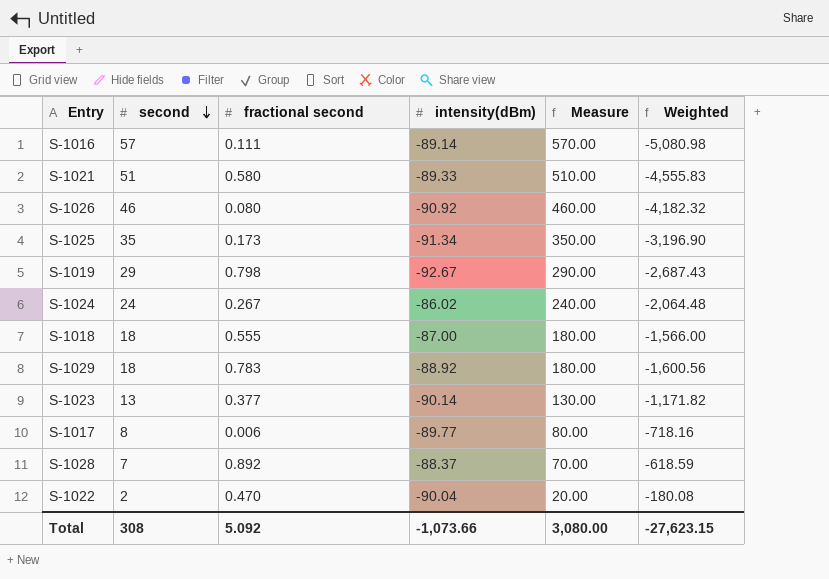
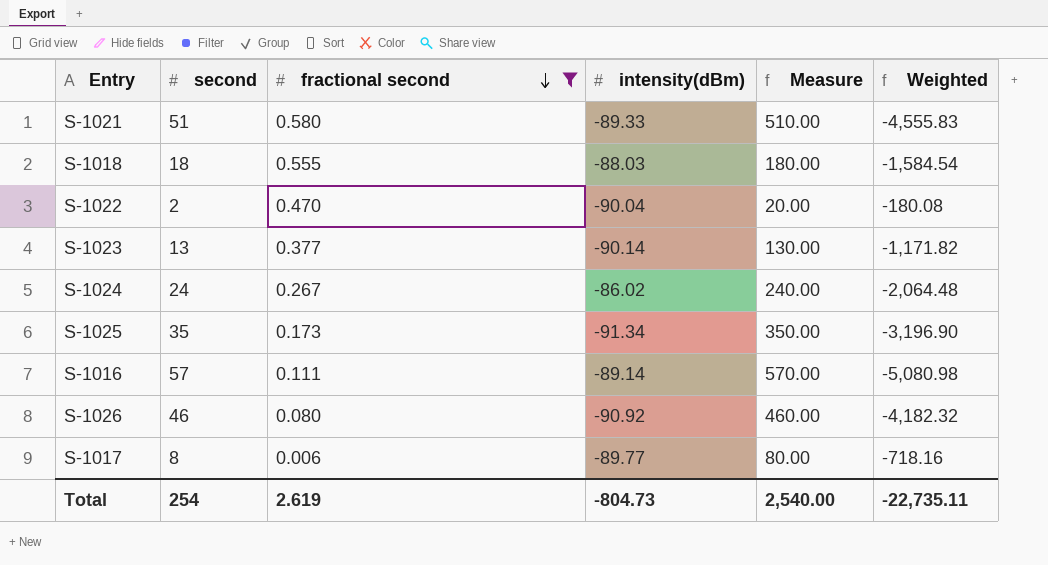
filter: none -> fractional second <= 0.580
row order: second descending -> fractional second descending
S-1018 | intensity(dBm): -87.00 -> -88.03
S-1018 | Weighted: -1,566.00 -> -1,584.54
Total | second: 308 -> 254
Total | fractional second: 5.092 -> 2.619
Total | intensity(dBm): -1,073.66 -> -804.73
Total | Measure: 3,080.00 -> 2,540.00
Total | Weighted: -27,623.15 -> -22,735.11

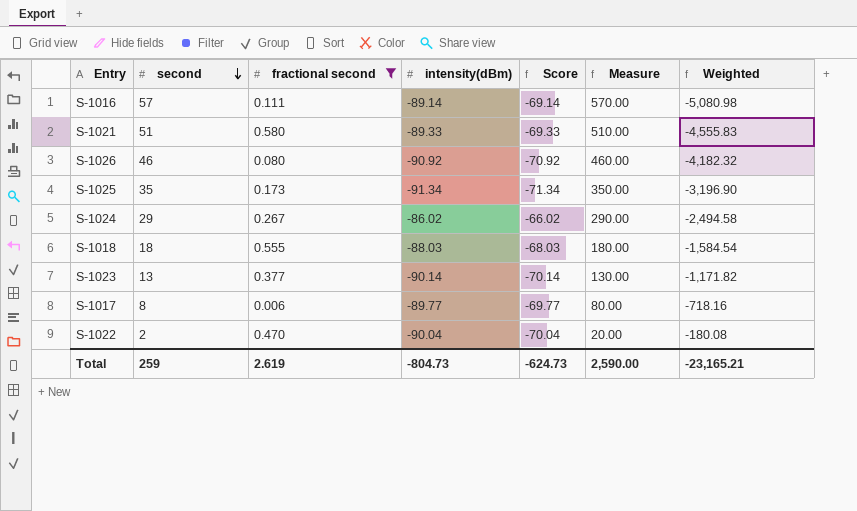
row order: fractional second descending -> second descending
column Score | formula: none -> [intensity(dBm)] + 20
S-1024 | second: 24 -> 29
S-1024 | Measure: 240.00 -> 290.00
S-1024 | Weighted: -2,064.48 -> -2,494.58
Total | second: 254 -> 259
Total | Measure: 2,540.00 -> 2,590.00
Total | Weighted: -22,735.11 -> -23,165.21

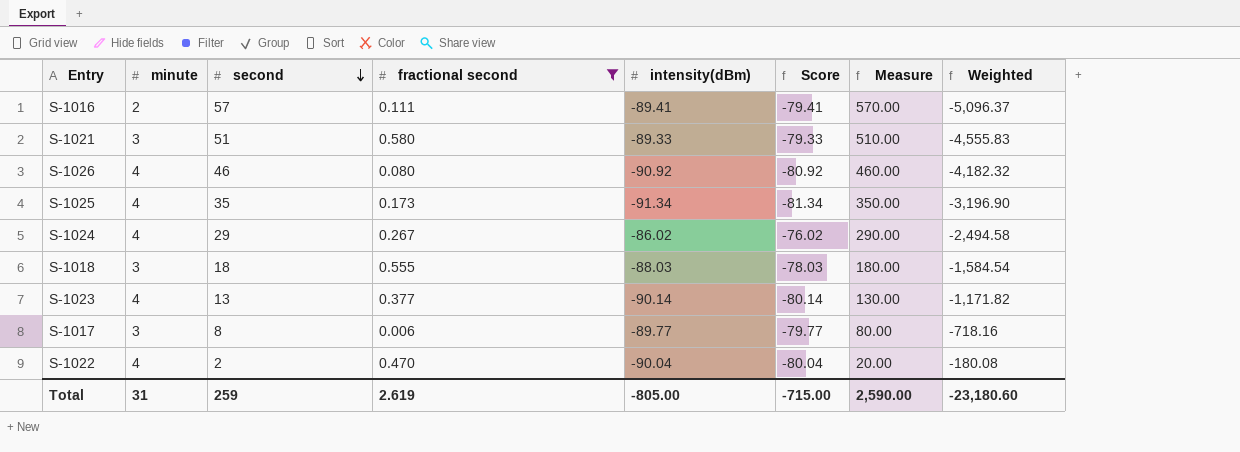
column minute | position: none -> 2
column Score | formula: [intensity(dBm)] + 20 -> [intensity(dBm)] + 10
S-1016 | intensity(dBm): -89.14 -> -89.41
S-1016 | Weighted: -5,080.98 -> -5,096.37
Total | intensity(dBm): -804.73 -> -805.00
Total | Score: -624.73 -> -715.00
Total | Weighted: -23,165.21 -> -23,180.60

